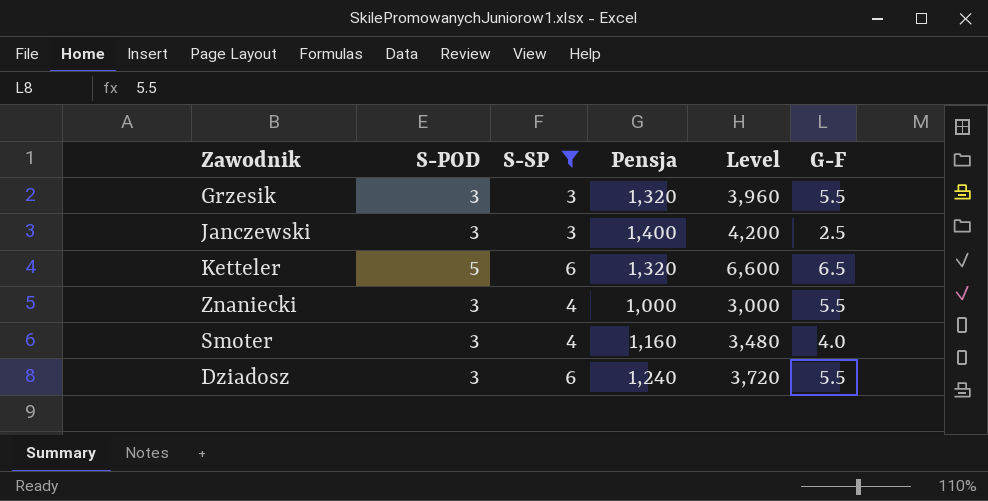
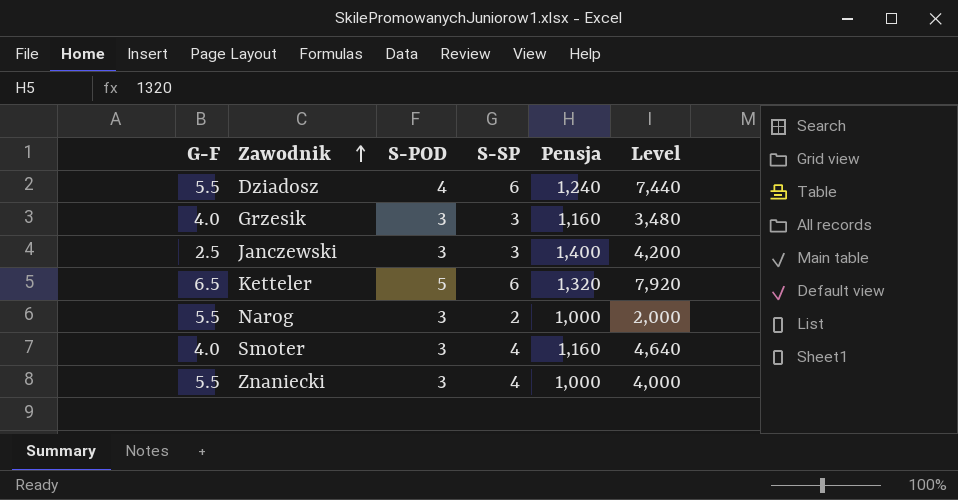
filter: S-SP != 2 -> none
row order: none -> Zawodnik ascending
column G-F | position: 6 -> 1
column Level | formula: [S-POD] * [Pensja] -> [S-SP] * [Pensja]
Dziadosz | S-POD: 3 -> 4
Grzesik | G-F: 5.5 -> 4.0
Grzesik | Pensja: 1,320 -> 1,160

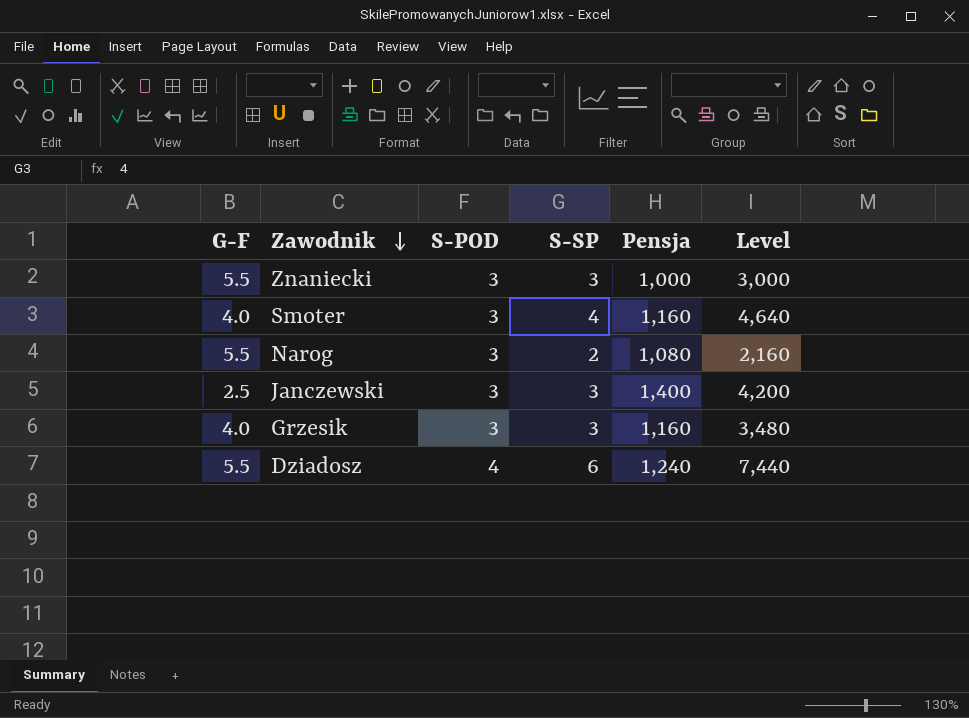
row order: Zawodnik ascending -> Zawodnik descending
row Ketteler: 6.5 | 5 | 6 | 1,320 | 7,920 -> none
Znaniecki | S-SP: 4 -> 3
Znaniecki | Level: 4,000 -> 3,000
Narog | Pensja: 1,000 -> 1,080
Narog | Level: 2,000 -> 2,160

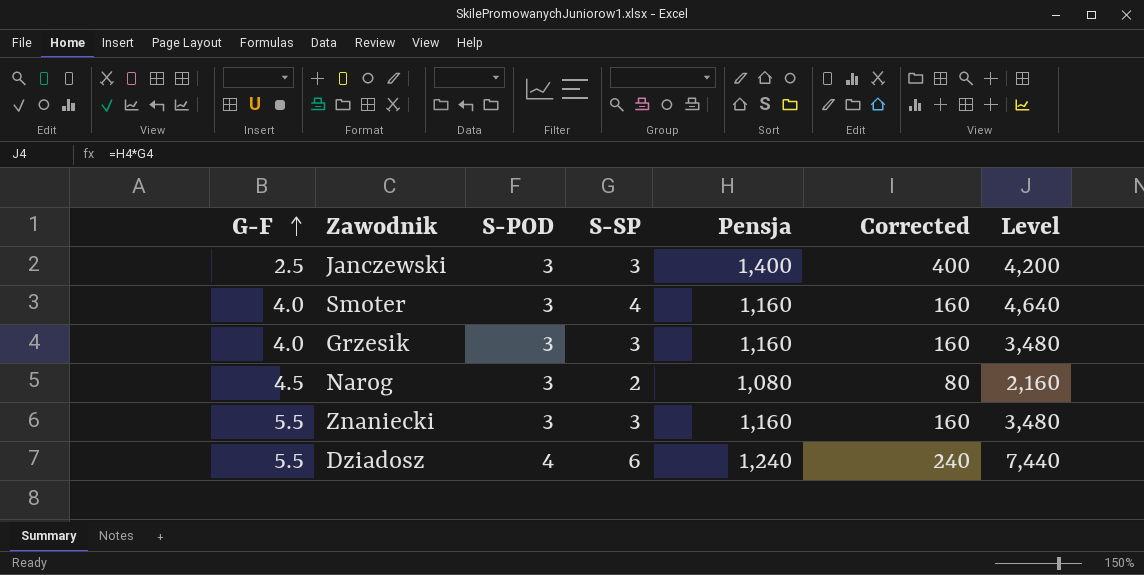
row order: Zawodnik descending -> G-F ascending
column Corrected | formula: none -> [Pensja] - 1000
Narog | G-F: 5.5 -> 4.5
Znaniecki | Pensja: 1,000 -> 1,160
Znaniecki | Level: 3,000 -> 3,480

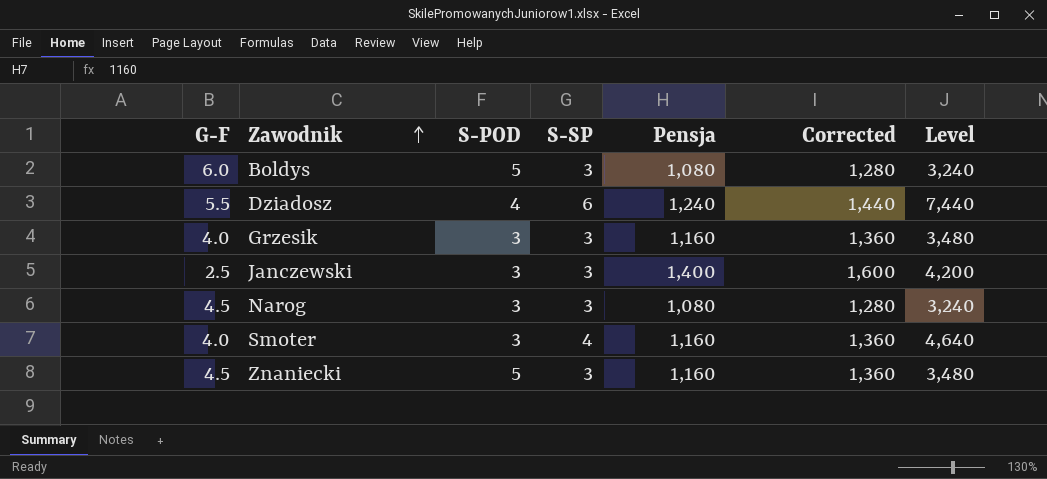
row order: G-F ascending -> Zawodnik ascending
column Corrected | formula: [Pensja] - 1000 -> [Pensja] + 200
row Boldys: none -> 6.0 | 5 | 3 | 1,080 | 1,280 | 3,240
Narog | S-SP: 2 -> 3
Narog | Level: 2,160 -> 3,240
Znaniecki | G-F: 5.5 -> 4.5
Znaniecki | S-POD: 3 -> 5

